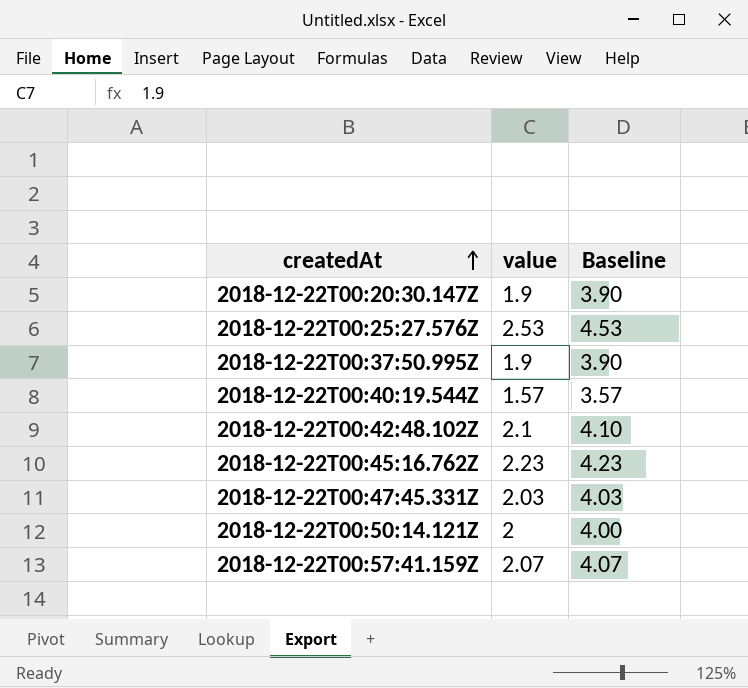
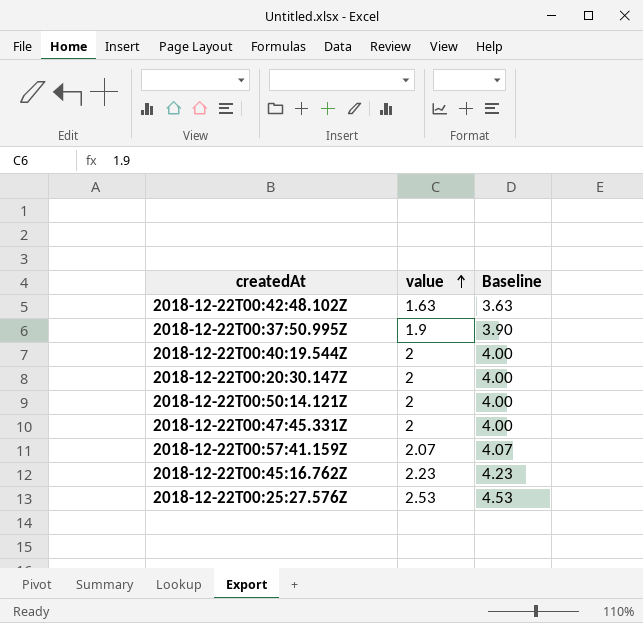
row order: createdAt ascending -> value ascending
2018-12-22T00:42:48.102Z | value: 2.1 -> 1.63
2018-12-22T00:42:48.102Z | Baseline: 4.10 -> 3.63
2018-12-22T00:40:19.544Z | value: 1.57 -> 2
2018-12-22T00:40:19.544Z | Baseline: 3.57 -> 4.00
2018-12-22T00:20:30.147Z | value: 1.9 -> 2
2018-12-22T00:20:30.147Z | Baseline: 3.90 -> 4.00
2018-12-22T00:47:45.331Z | value: 2.03 -> 2
2018-12-22T00:47:45.331Z | Baseline: 4.03 -> 4.00

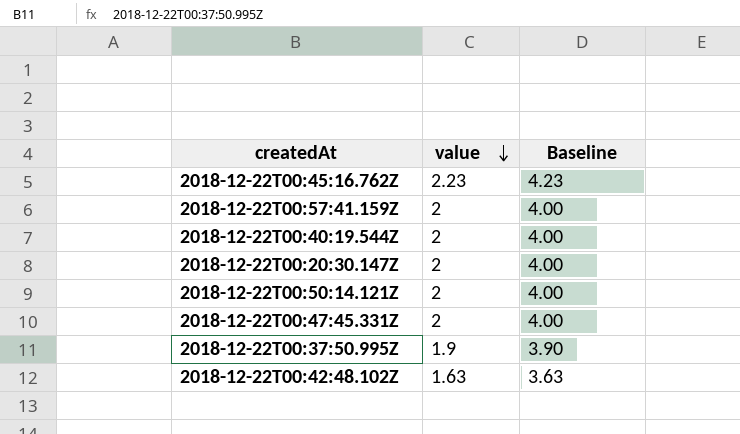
row order: value ascending -> value descending
row 2018-12-22T00:25:27.576Z: 2.53 | 4.53 -> none
2018-12-22T00:57:41.159Z | value: 2.07 -> 2
2018-12-22T00:57:41.159Z | Baseline: 4.07 -> 4.00

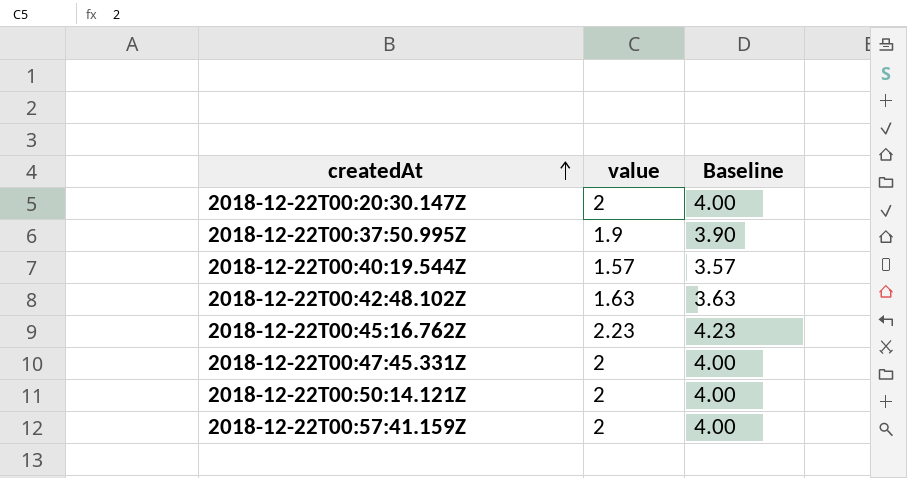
row order: value descending -> createdAt ascending
2018-12-22T00:40:19.544Z | value: 2 -> 1.57
2018-12-22T00:40:19.544Z | Baseline: 4.00 -> 3.57

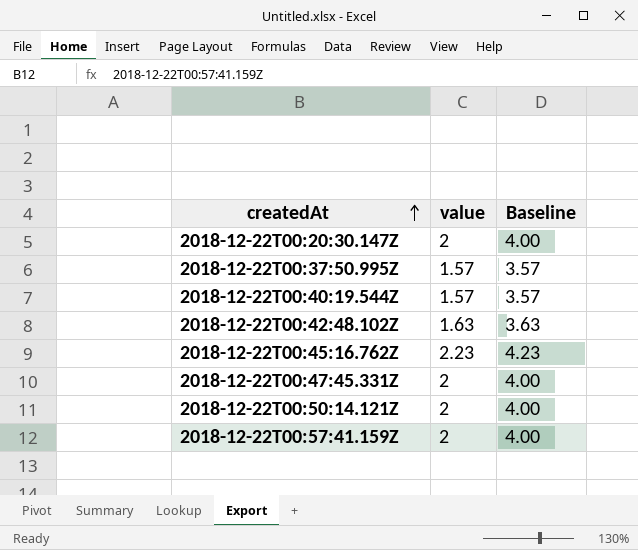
2018-12-22T00:37:50.995Z | value: 1.9 -> 1.57
2018-12-22T00:37:50.995Z | Baseline: 3.90 -> 3.57

